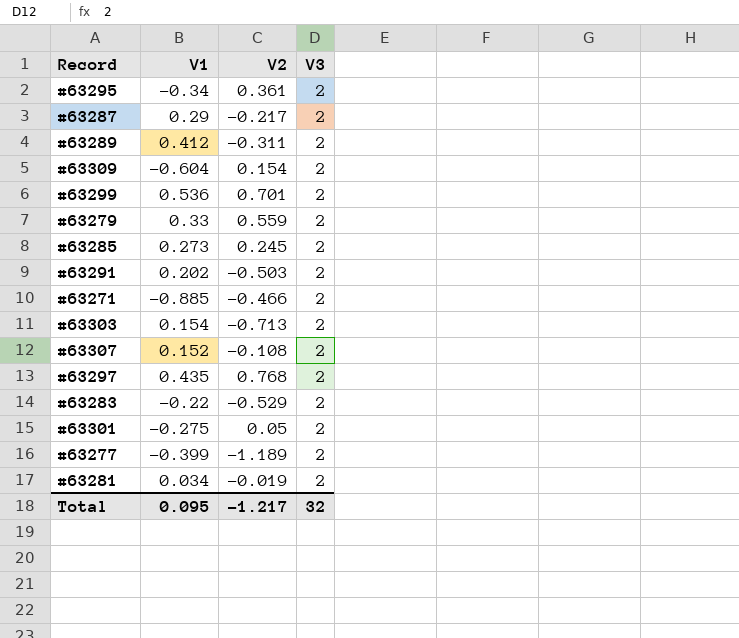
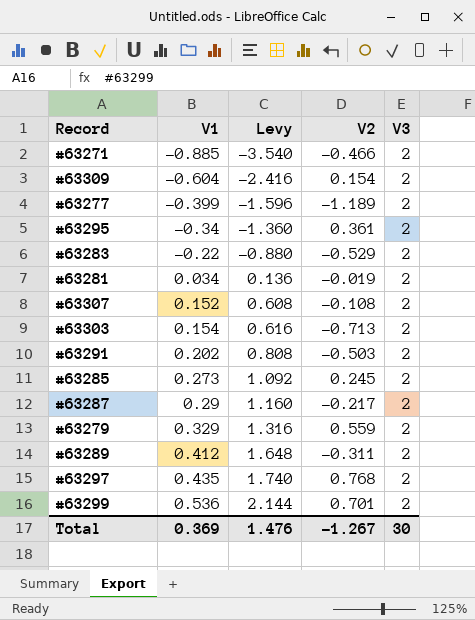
row order: none -> V1 ascending
column Levy | formula: none -> [V1] * 4
row #63301: -0.275 | 0.05 | 2 -> none
#63279 | V1: 0.33 -> 0.329
Total | V1: 0.095 -> 0.369
Total | V2: -1.217 -> -1.267
Total | V3: 32 -> 30

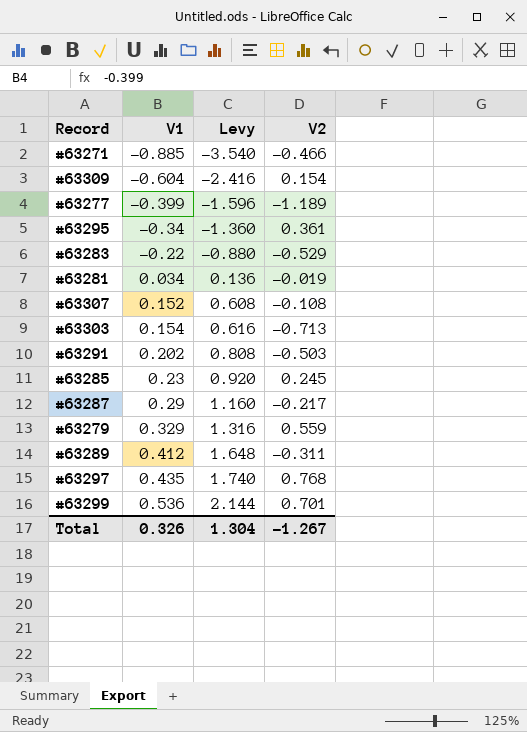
column V3 | position: 5 -> none
#63285 | V1: 0.273 -> 0.23
#63285 | Levy: 1.092 -> 0.920
Total | V1: 0.369 -> 0.326
Total | Levy: 1.476 -> 1.304

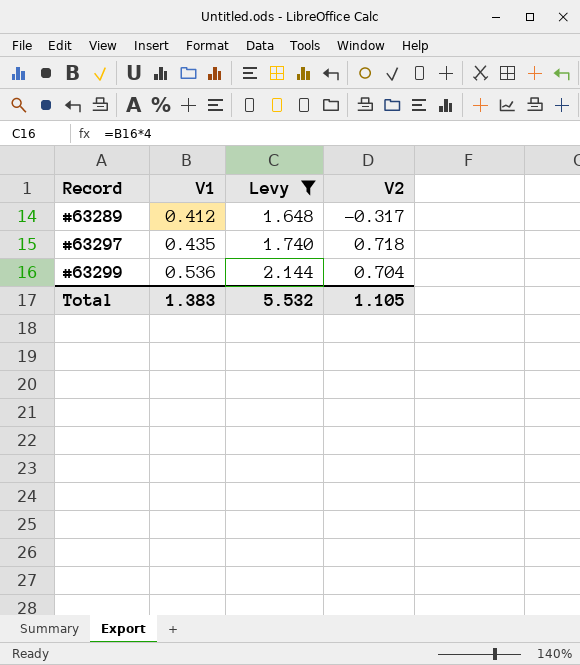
filter: none -> Levy >= 1.648
#63289 | V2: -0.311 -> -0.317
#63297 | V2: 0.768 -> 0.718
#63299 | V2: 0.701 -> 0.704
Total | V1: 0.326 -> 1.383
Total | Levy: 1.304 -> 5.532
Total | V2: -1.267 -> 1.105

